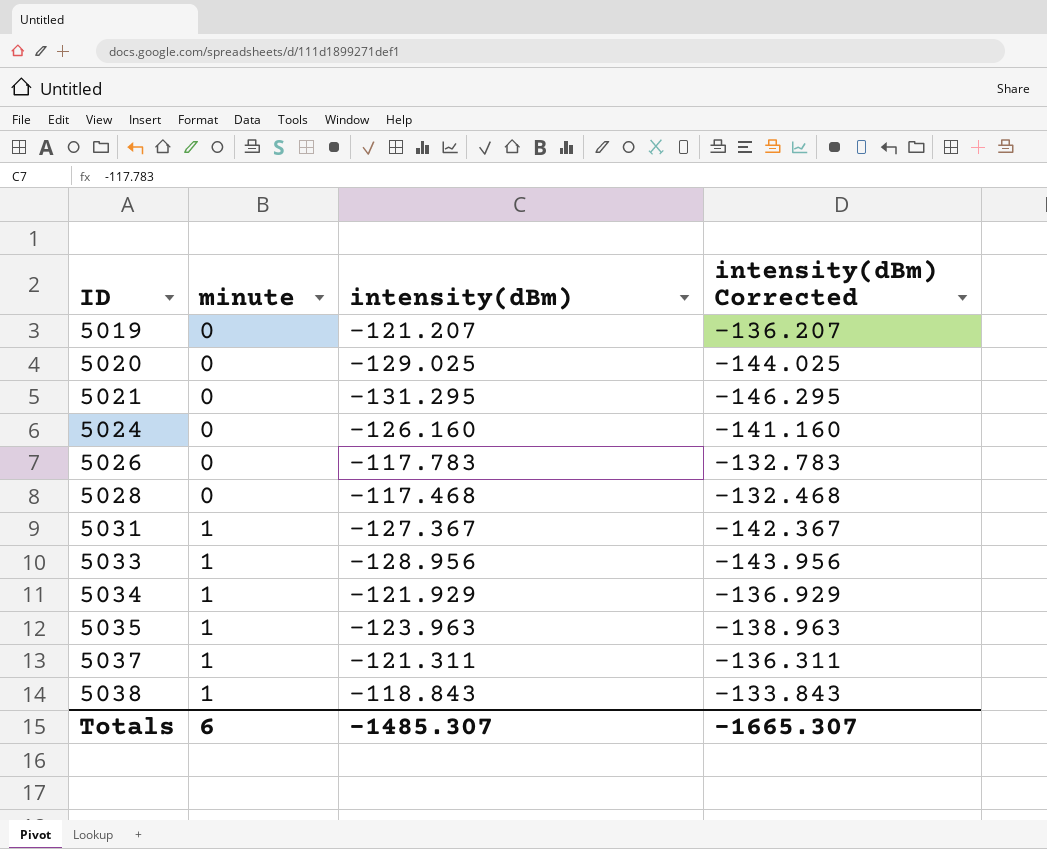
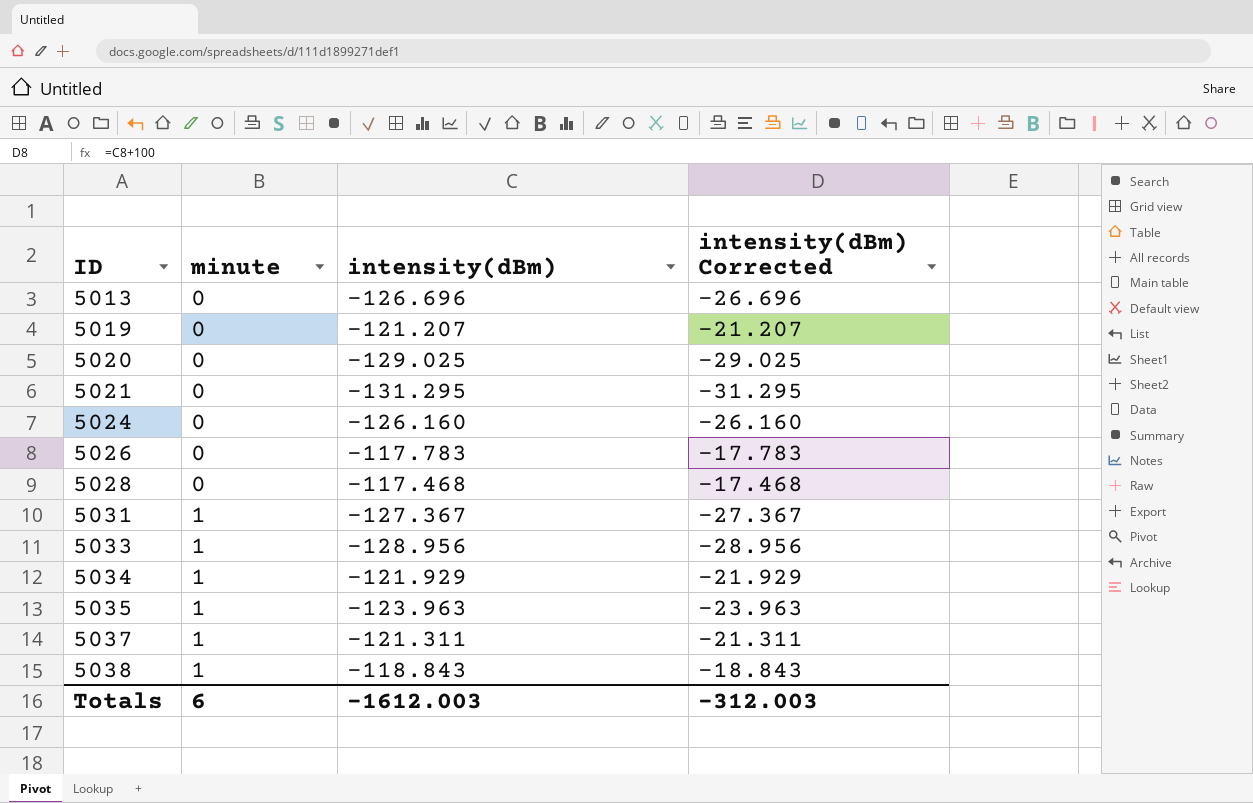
column intensity(dBm) Corrected | formula: [intensity(dBm)] - 15 -> [intensity(dBm)] + 100
row 5013: none -> 0 | -126.696 | -26.696
Totals | intensity(dBm): -1485.307 -> -1612.003
Totals | intensity(dBm) Corrected: -1665.307 -> -312.003

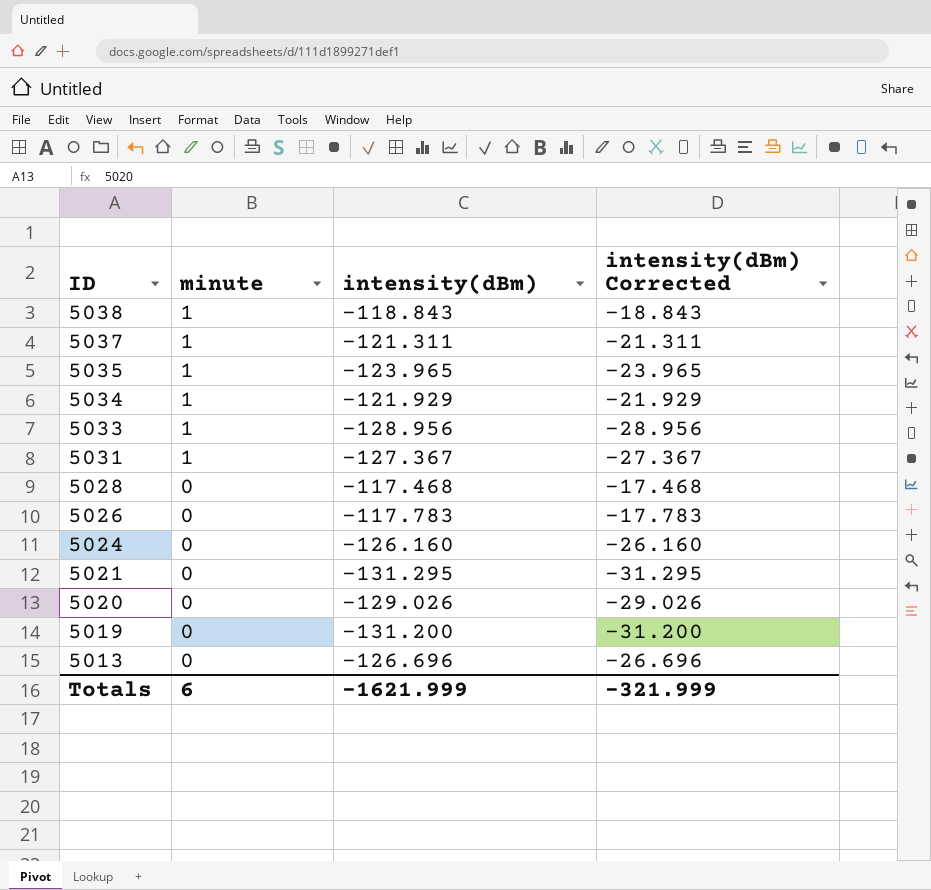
row order: ID ascending -> ID descending
5035 | intensity(dBm): -123.963 -> -123.965
5035 | intensity(dBm) Corrected: -23.963 -> -23.965
5020 | intensity(dBm): -129.025 -> -129.026
5020 | intensity(dBm) Corrected: -29.025 -> -29.026
5019 | intensity(dBm): -121.207 -> -131.200
5019 | intensity(dBm) Corrected: -21.207 -> -31.200
Totals | intensity(dBm): -1612.003 -> -1621.999
Totals | intensity(dBm) Corrected: -312.003 -> -321.999

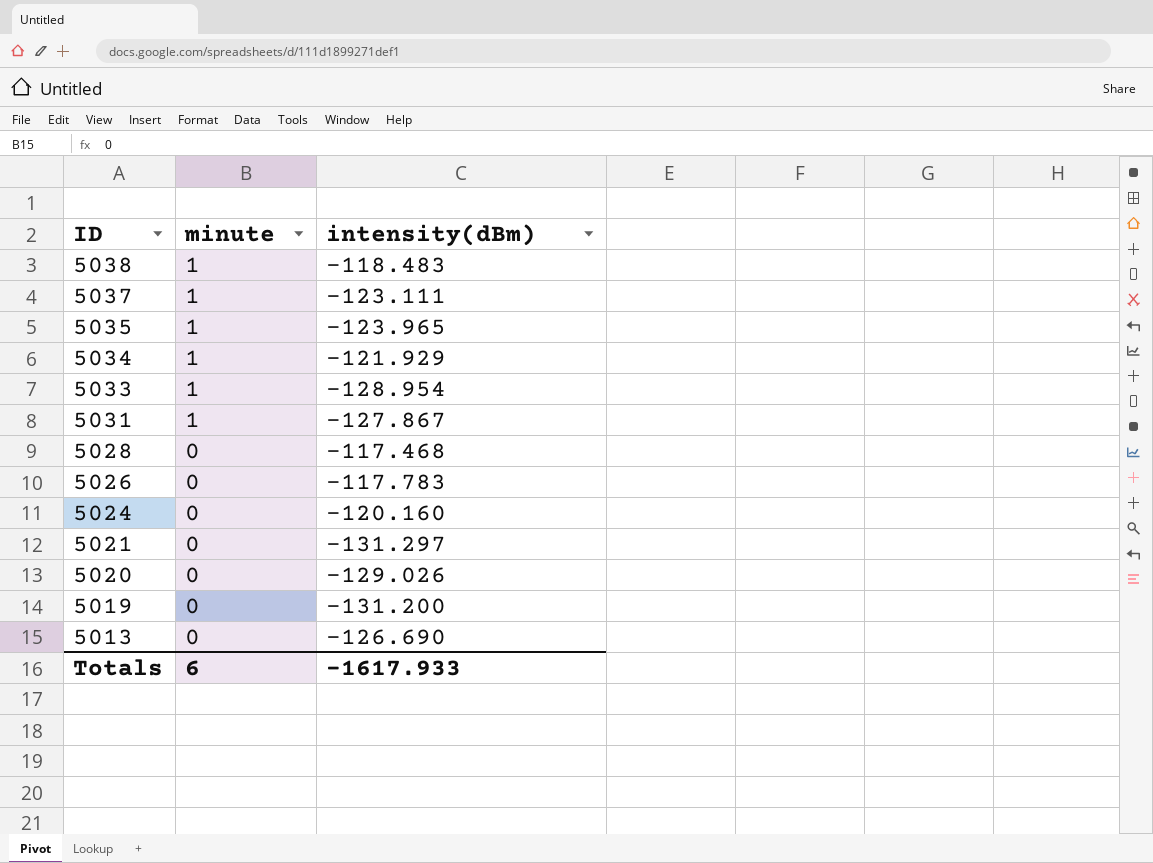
column intensity(dBm) Corrected | formula: [intensity(dBm)] + 100 -> none
5038 | intensity(dBm): -118.843 -> -118.483
5037 | intensity(dBm): -121.311 -> -123.111
5033 | intensity(dBm): -128.956 -> -128.954
5031 | intensity(dBm): -127.367 -> -127.867
5024 | intensity(dBm): -126.160 -> -120.160
5021 | intensity(dBm): -131.295 -> -131.297
5013 | intensity(dBm): -126.696 -> -126.690
Totals | intensity(dBm): -1621.999 -> -1617.933

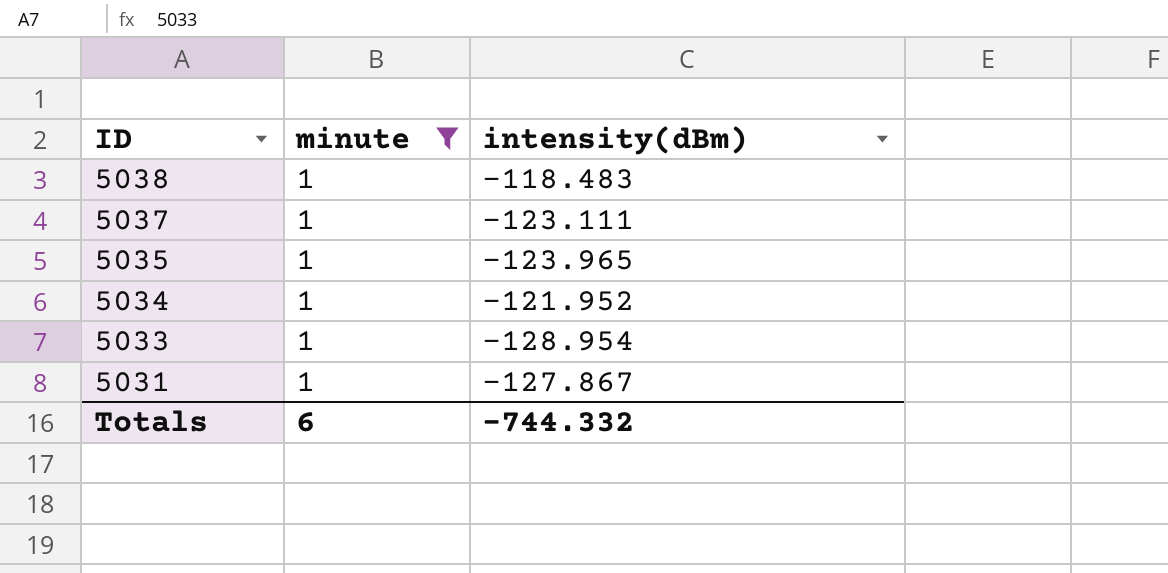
filter: none -> minute = 1
5034 | intensity(dBm): -121.929 -> -121.952
Totals | intensity(dBm): -1617.933 -> -744.332

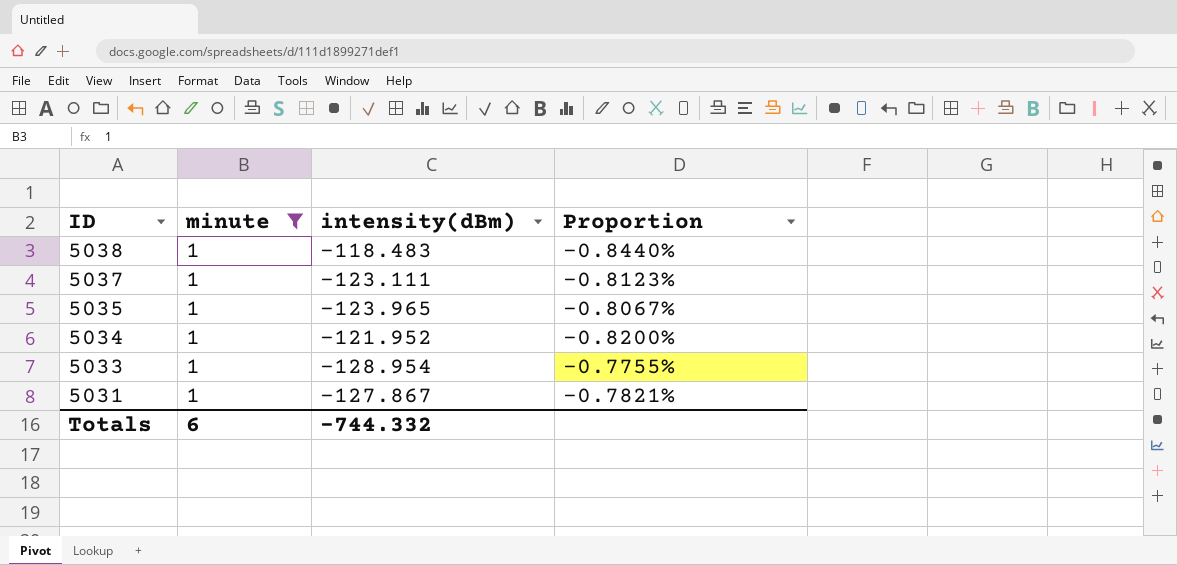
column Proportion | formula: none -> [minute] / [intensity(dBm)]

